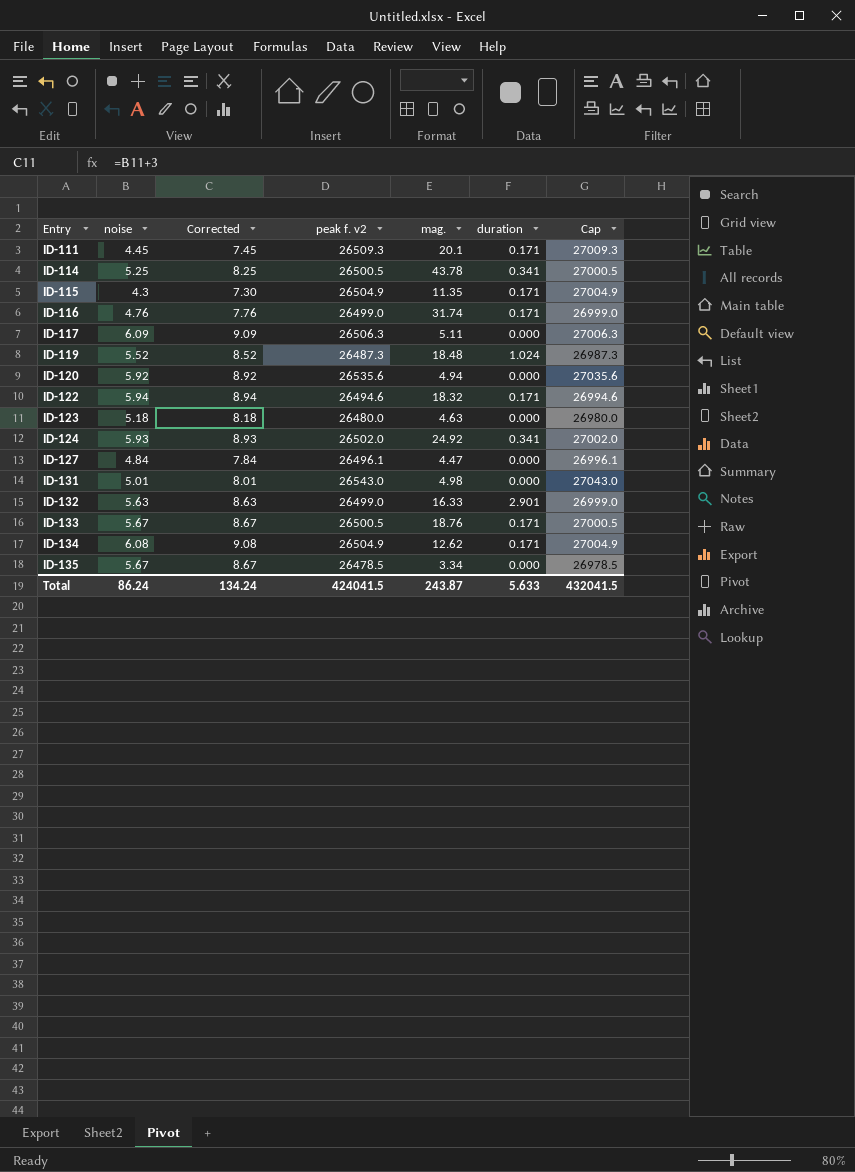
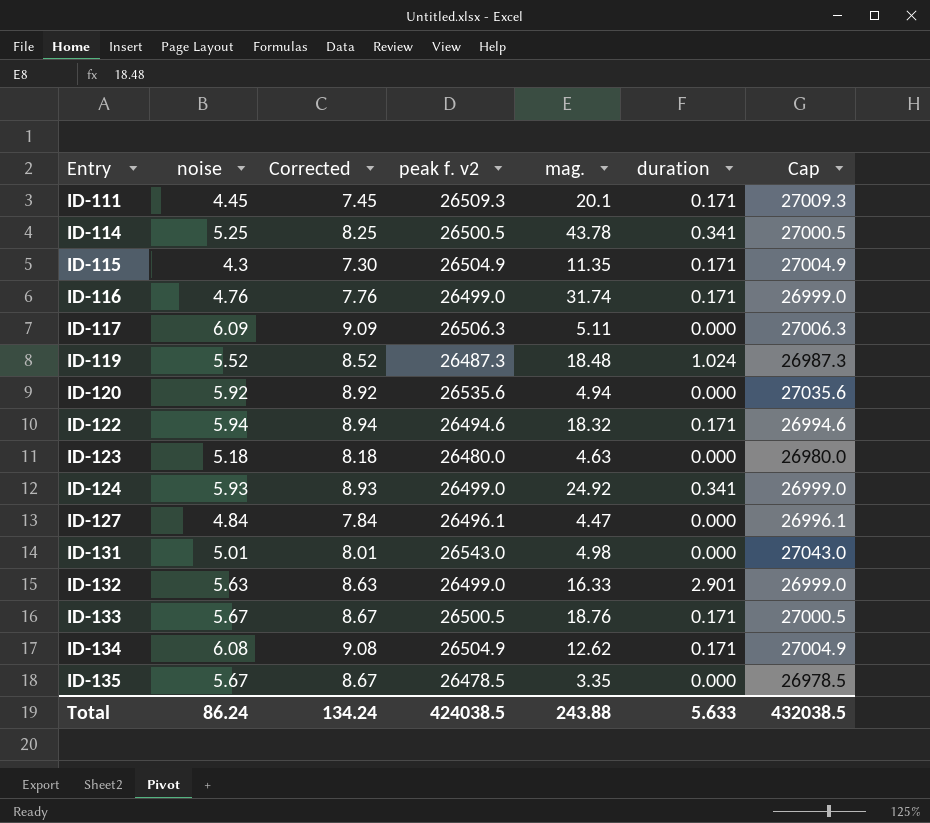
ID-124 | peak f. v2: 26502.0 -> 26499.0
ID-124 | Cap: 27002.0 -> 26999.0
ID-135 | mag.: 3.34 -> 3.35
Total | peak f. v2: 424041.5 -> 424038.5
Total | mag.: 243.87 -> 243.88
Total | Cap: 432041.5 -> 432038.5

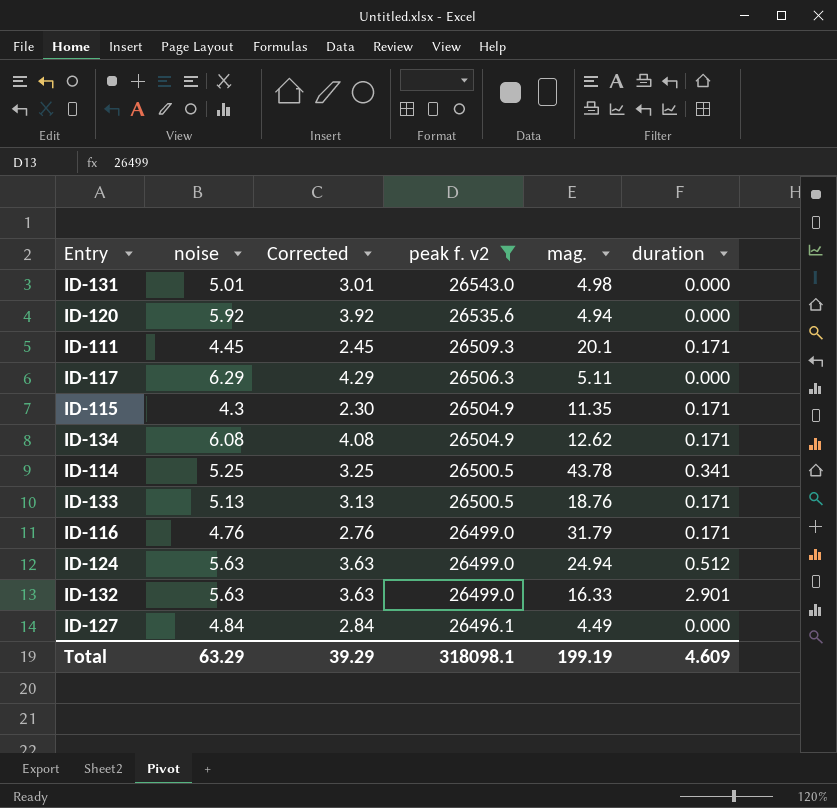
filter: none -> peak f. v2 >= 26496.1
row order: Entry ascending -> peak f. v2 descending
column Cap | formula: [peak f. v2] + 500 -> none
column Corrected | formula: [noise] + 3 -> [noise] - 2
ID-117 | noise: 6.09 -> 6.29
ID-133 | noise: 5.67 -> 5.13
ID-116 | mag.: 31.74 -> 31.79
ID-124 | noise: 5.93 -> 5.63
ID-124 | mag.: 24.92 -> 24.94
ID-124 | duration: 0.341 -> 0.512
ID-127 | mag.: 4.47 -> 4.49
Total | noise: 86.24 -> 63.29
Total | Corrected: 134.24 -> 39.29
Total | peak f. v2: 424038.5 -> 318098.1
Total | mag.: 243.88 -> 199.19
Total | duration: 5.633 -> 4.609

